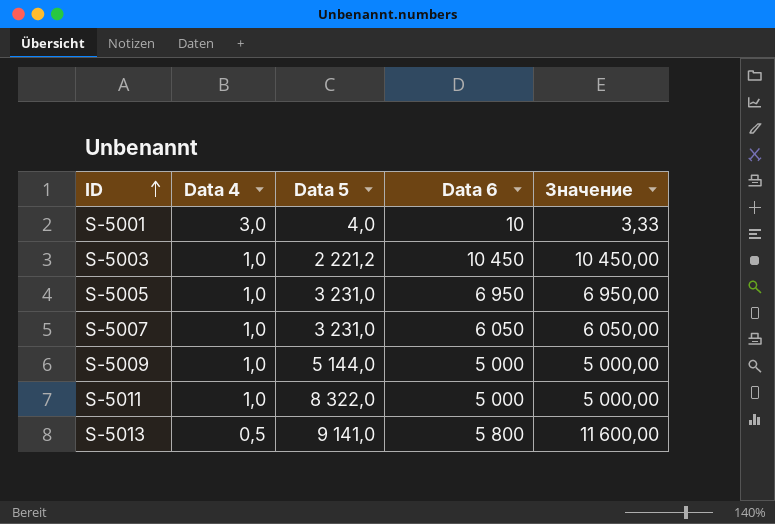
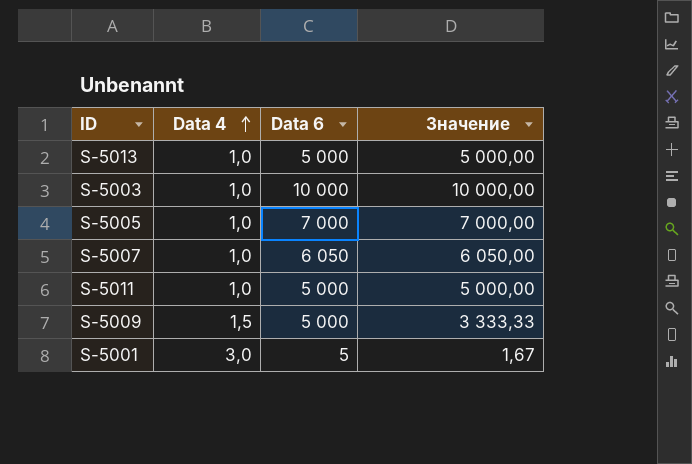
row order: ID ascending -> Data 4 ascending
column Data 5 | position: 3 -> none
S-5013 | Data 4: 0,5 -> 1,0
S-5013 | Data 6: 5 800 -> 5 000
S-5013 | Значение: 11 600,00 -> 5 000,00
S-5003 | Data 6: 10 450 -> 10 000
S-5003 | Значение: 10 450,00 -> 10 000,00
S-5005 | Data 6: 6 950 -> 7 000
S-5005 | Значение: 6 950,00 -> 7 000,00
S-5009 | Data 4: 1,0 -> 1,5
S-5009 | Значение: 5 000,00 -> 3 333,33
S-5001 | Data 6: 10 -> 5
S-5001 | Значение: 3,33 -> 1,67

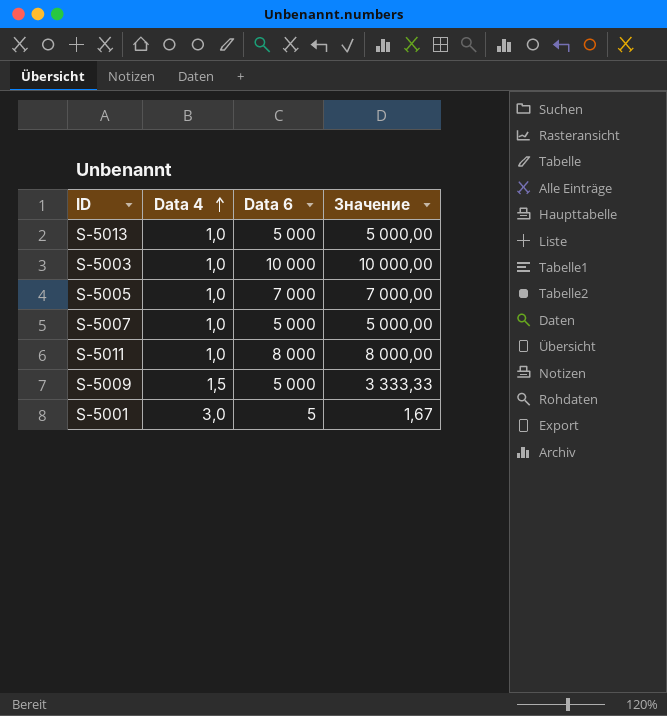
S-5007 | Data 6: 6 050 -> 5 000
S-5007 | Значение: 6 050,00 -> 5 000,00
S-5011 | Data 6: 5 000 -> 8 000
S-5011 | Значение: 5 000,00 -> 8 000,00

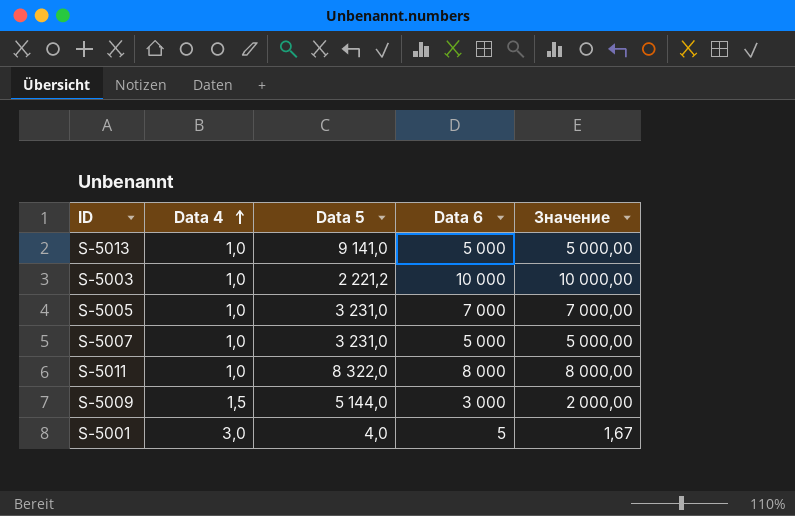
column Data 5 | position: none -> 3
S-5009 | Data 6: 5 000 -> 3 000
S-5009 | Значение: 3 333,33 -> 2 000,00

